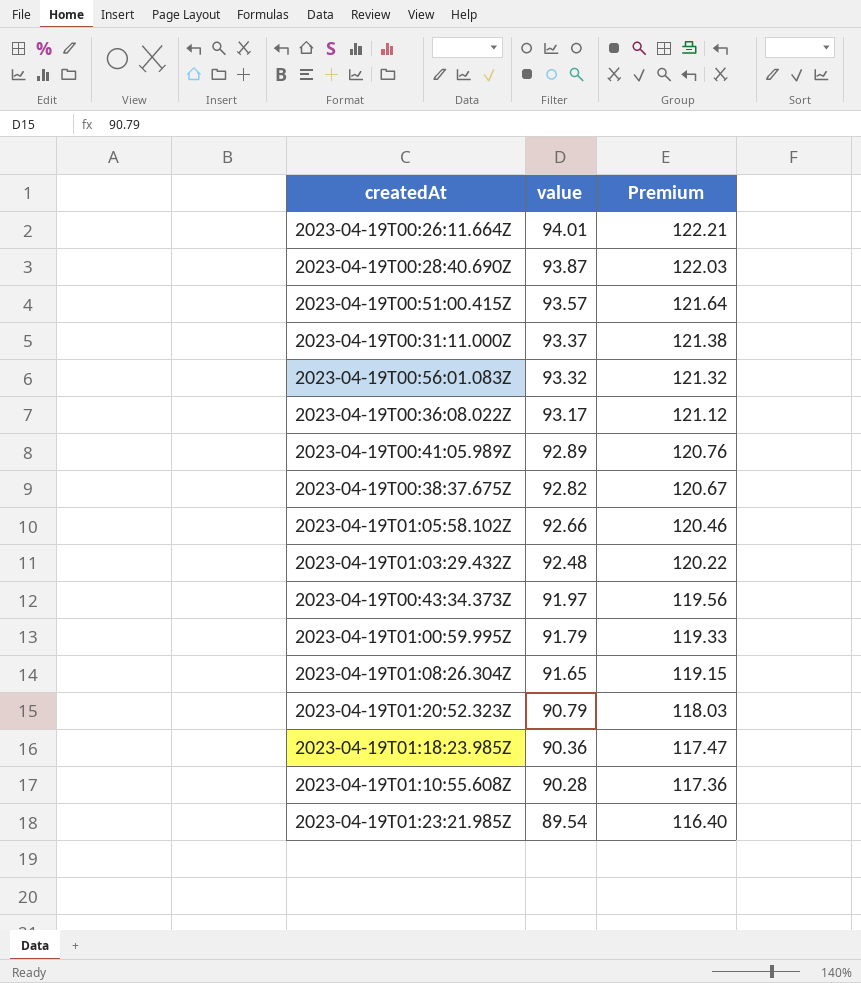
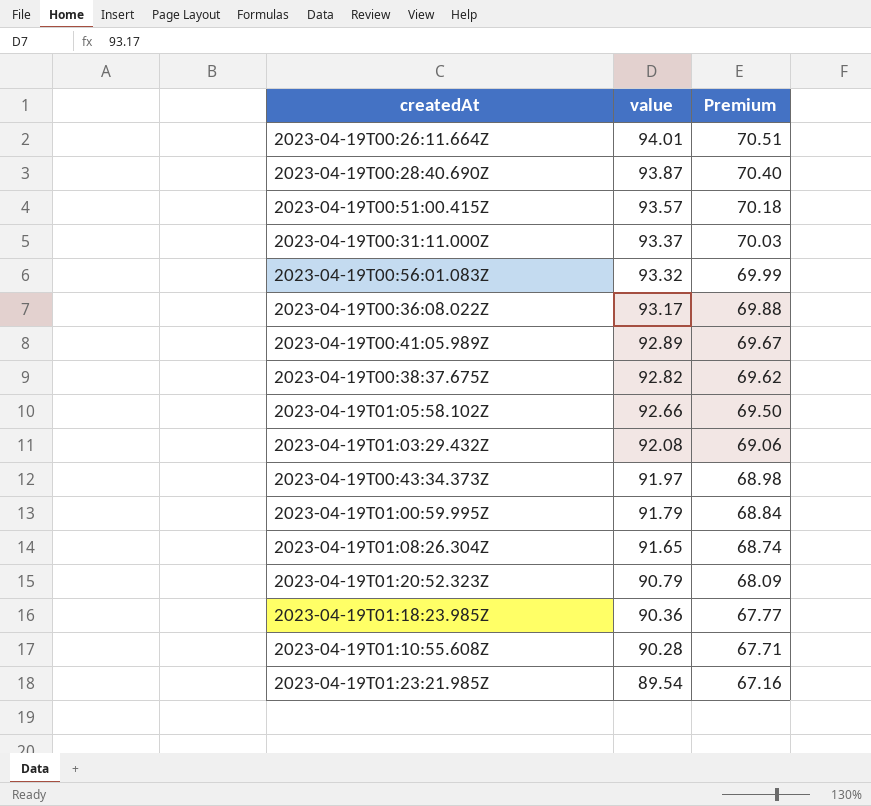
column Premium | formula: [value] * 1.3 -> [value] * 0.75
2023-04-19T01:03:29.432Z | value: 92.48 -> 92.08

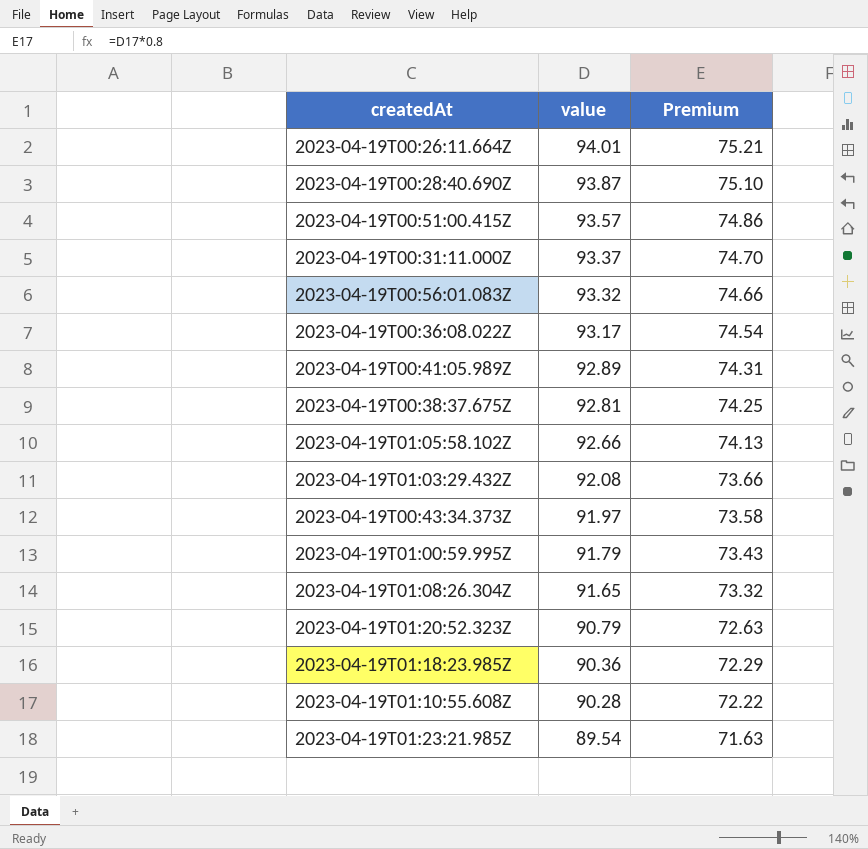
column Premium | formula: [value] * 0.75 -> [value] * 0.8
2023-04-19T00:38:37.675Z | value: 92.82 -> 92.81

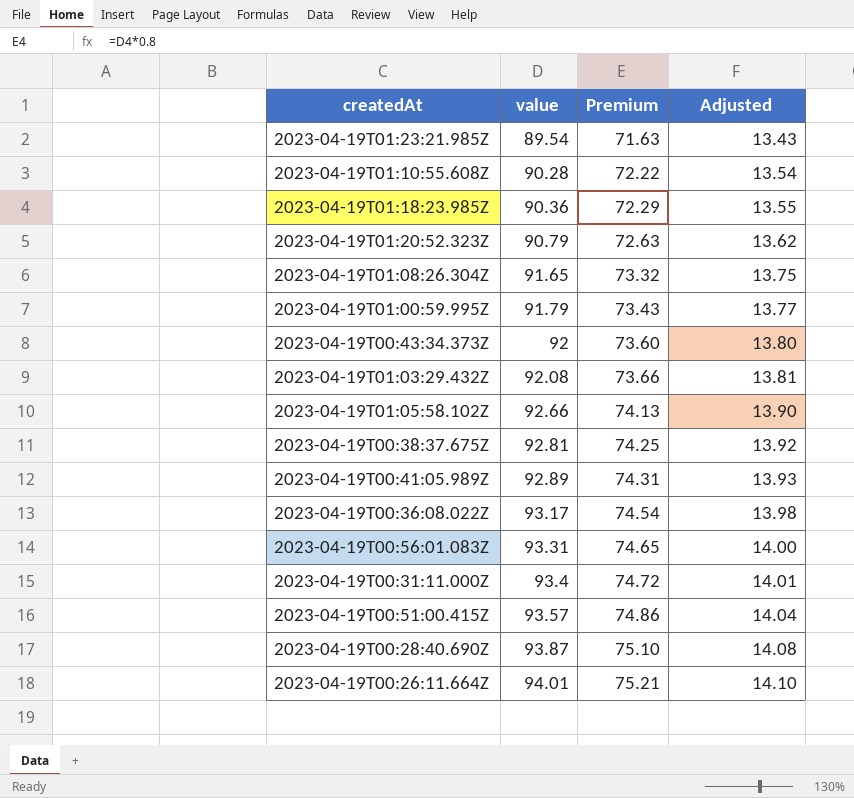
row order: value descending -> value ascending
column Adjusted | formula: none -> [value] * 0.15
2023-04-19T00:43:34.373Z | value: 91.97 -> 92
2023-04-19T00:43:34.373Z | Premium: 73.58 -> 73.60
2023-04-19T00:56:01.083Z | value: 93.32 -> 93.31
2023-04-19T00:56:01.083Z | Premium: 74.66 -> 74.65
2023-04-19T00:31:11.000Z | value: 93.37 -> 93.4
2023-04-19T00:31:11.000Z | Premium: 74.70 -> 74.72

